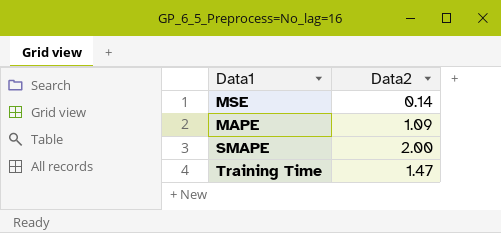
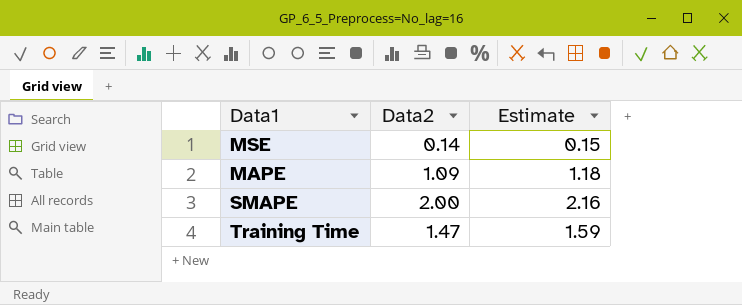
column Estimate | formula: none -> [Data2] * 1.08

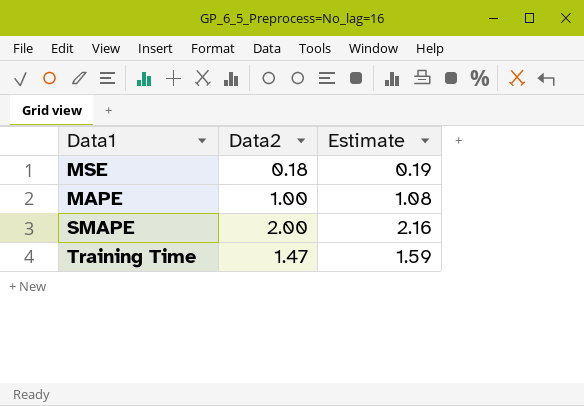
MSE | Data2: 0.14 -> 0.18
MSE | Estimate: 0.15 -> 0.19
MAPE | Data2: 1.09 -> 1.00
MAPE | Estimate: 1.18 -> 1.08

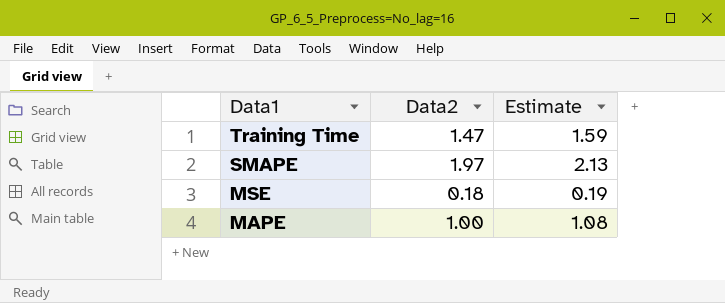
row order: none -> Data1 descending
SMAPE | Data2: 2.00 -> 1.97
SMAPE | Estimate: 2.16 -> 2.13

